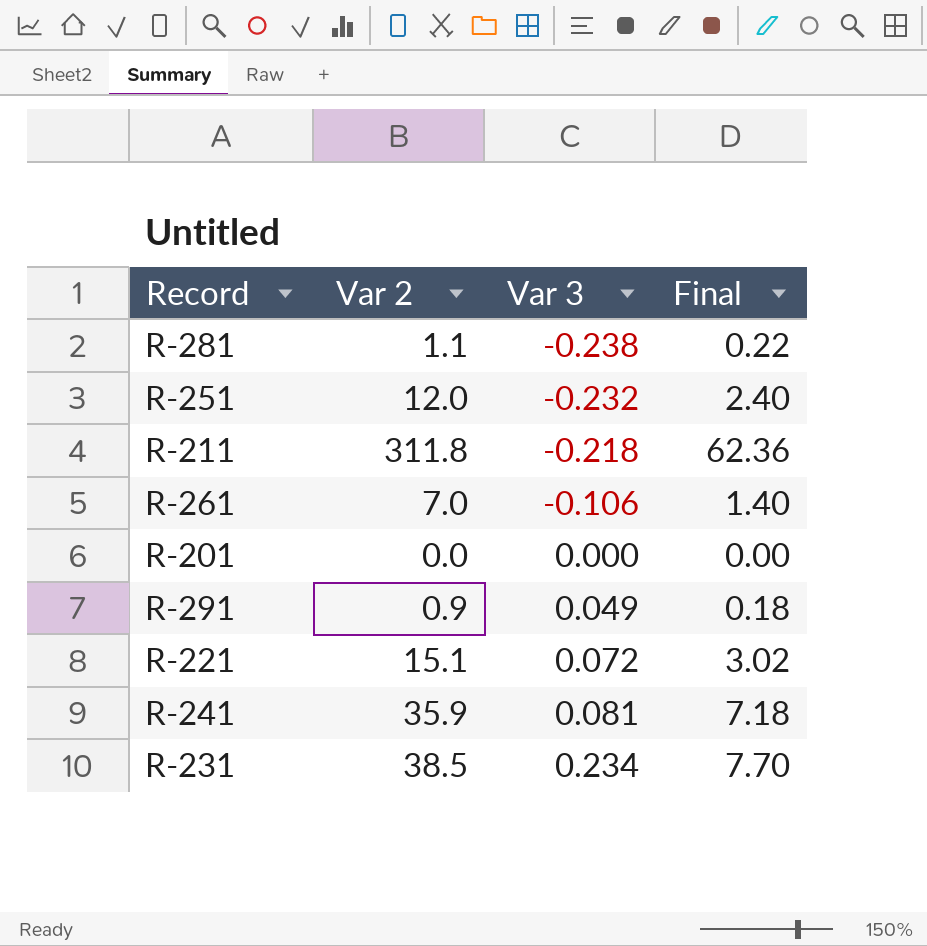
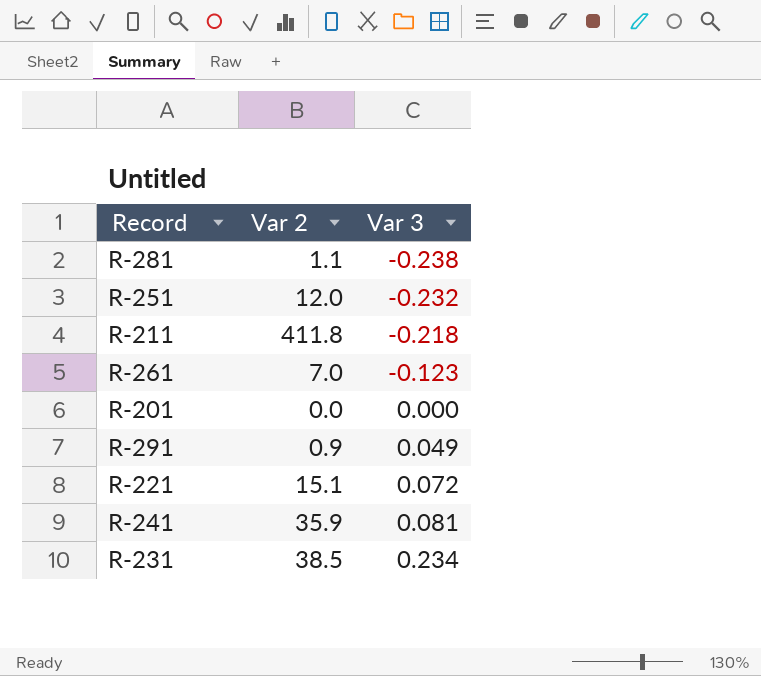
column Final | formula: [Var 2] * 0.2 -> none
R-211 | Var 2: 311.8 -> 411.8
R-261 | Var 3: -0.106 -> -0.123

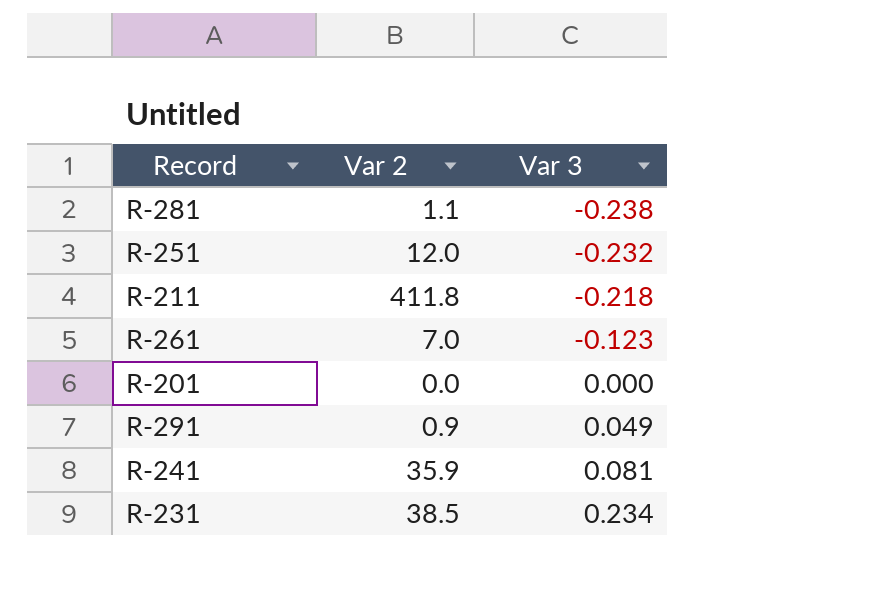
row R-221: 15.1 | 0.072 -> none

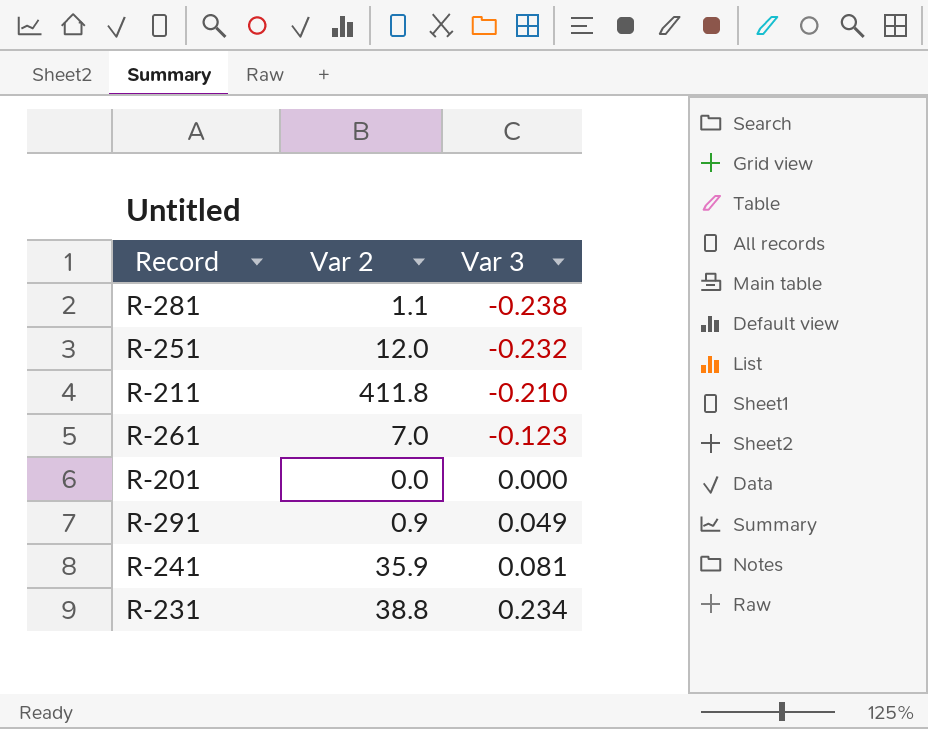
R-211 | Var 3: -0.218 -> -0.210
R-231 | Var 2: 38.5 -> 38.8

